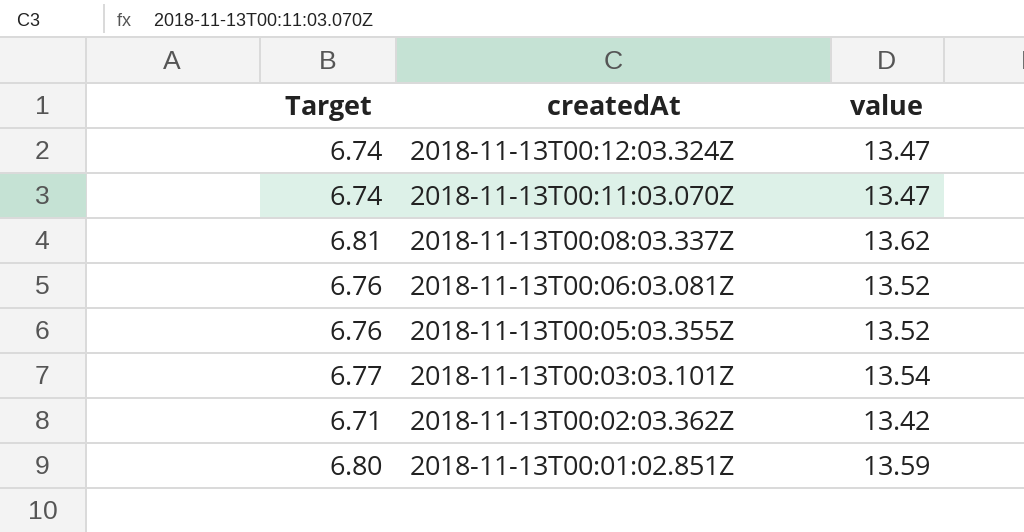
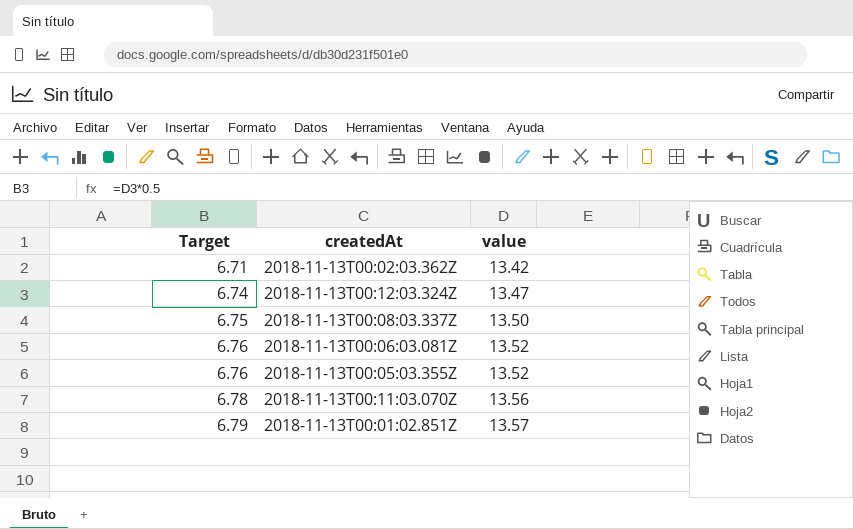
row order: createdAt descending -> Target ascending
row 2018-11-13T00:03:03.101Z: 6.77 | 13.54 -> none
2018-11-13T00:08:03.337Z | Target: 6.81 -> 6.75
2018-11-13T00:08:03.337Z | value: 13.62 -> 13.50
2018-11-13T00:11:03.070Z | Target: 6.74 -> 6.78
2018-11-13T00:11:03.070Z | value: 13.47 -> 13.56
2018-11-13T00:01:02.851Z | Target: 6.80 -> 6.79
2018-11-13T00:01:02.851Z | value: 13.59 -> 13.57

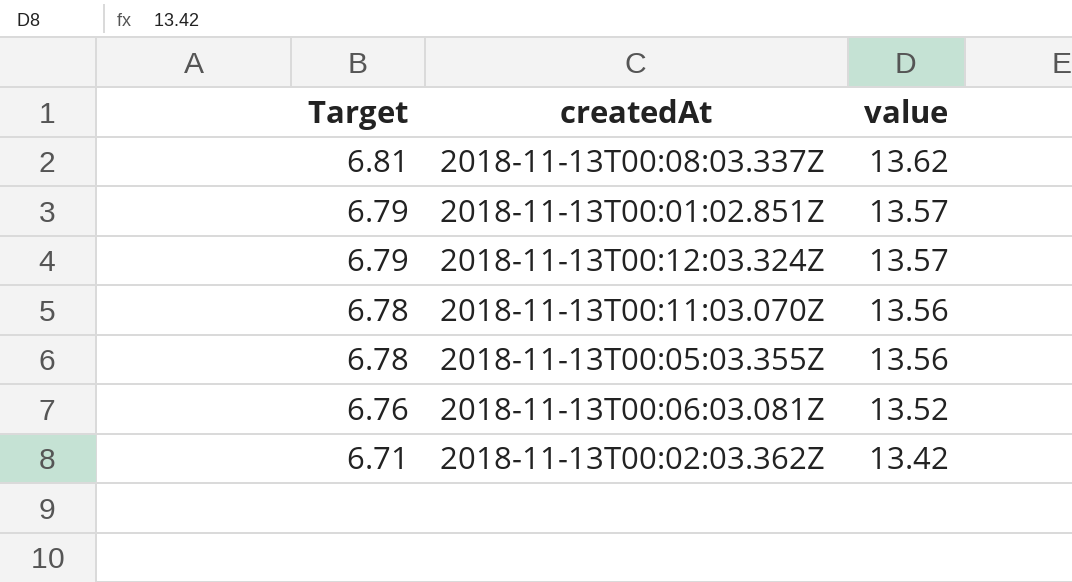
row order: Target ascending -> Target descending
2018-11-13T00:08:03.337Z | Target: 6.75 -> 6.81
2018-11-13T00:08:03.337Z | value: 13.50 -> 13.62
2018-11-13T00:12:03.324Z | Target: 6.74 -> 6.79
2018-11-13T00:12:03.324Z | value: 13.47 -> 13.57
2018-11-13T00:05:03.355Z | Target: 6.76 -> 6.78
2018-11-13T00:05:03.355Z | value: 13.52 -> 13.56

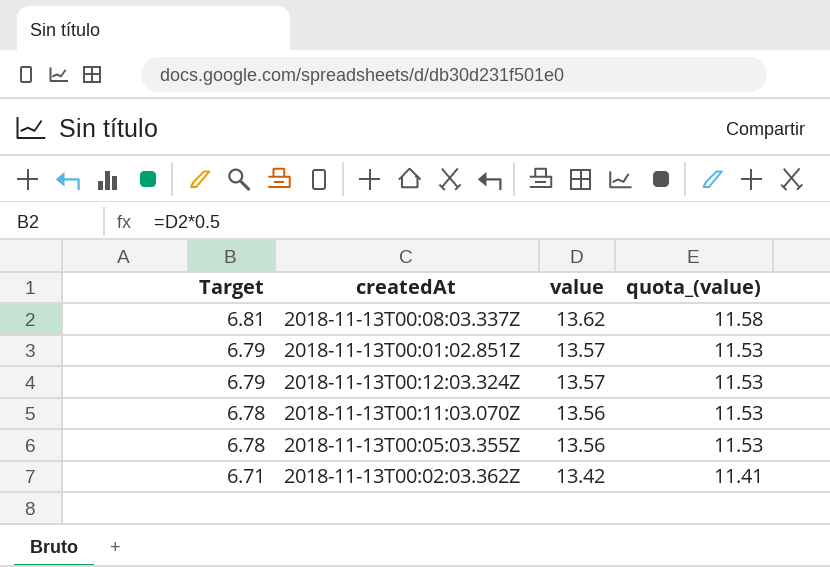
column quota_(value) | formula: none -> [value] * 0.85
row 2018-11-13T00:06:03.081Z: 6.76 | 13.52 -> none

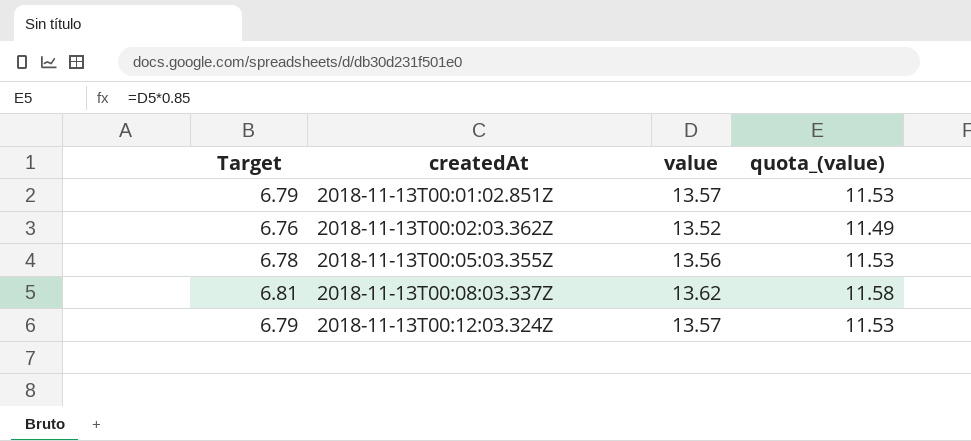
row order: Target descending -> createdAt ascending
row 2018-11-13T00:11:03.070Z: 6.78 | 13.56 | 11.53 -> none
2018-11-13T00:02:03.362Z | Target: 6.71 -> 6.76
2018-11-13T00:02:03.362Z | value: 13.42 -> 13.52
2018-11-13T00:02:03.362Z | quota_(value): 11.41 -> 11.49

